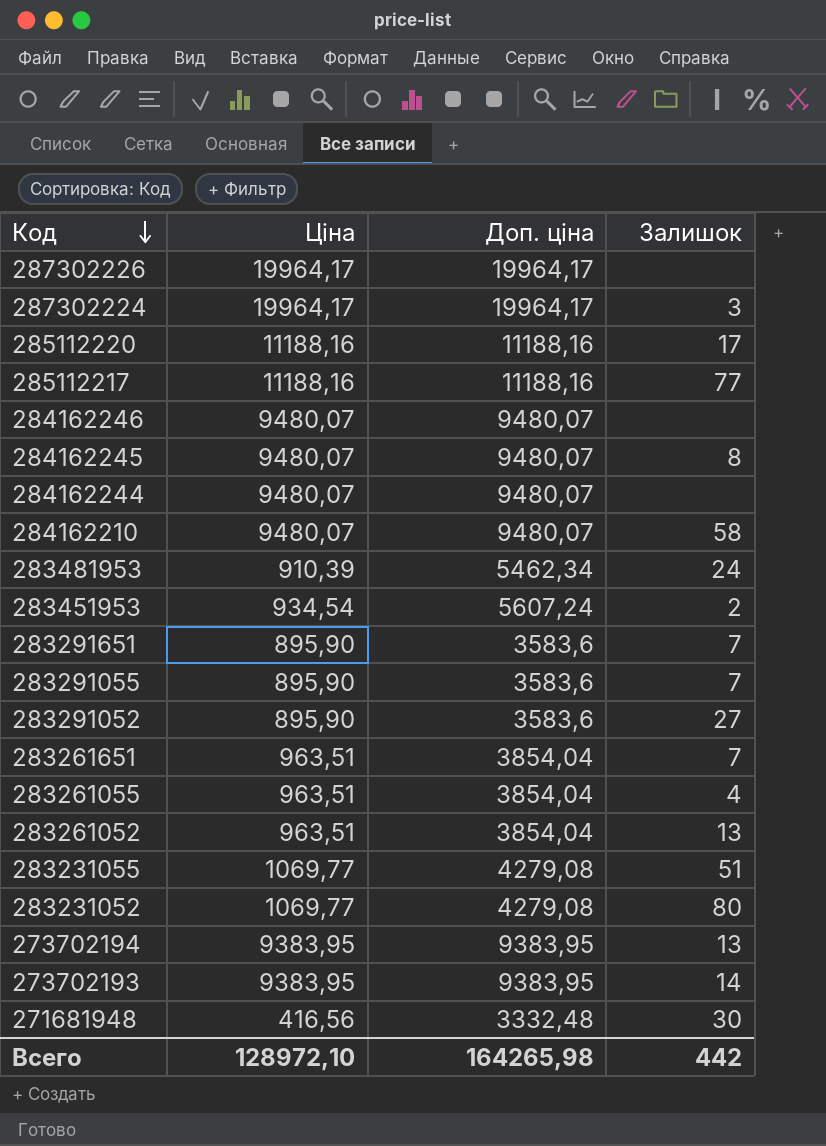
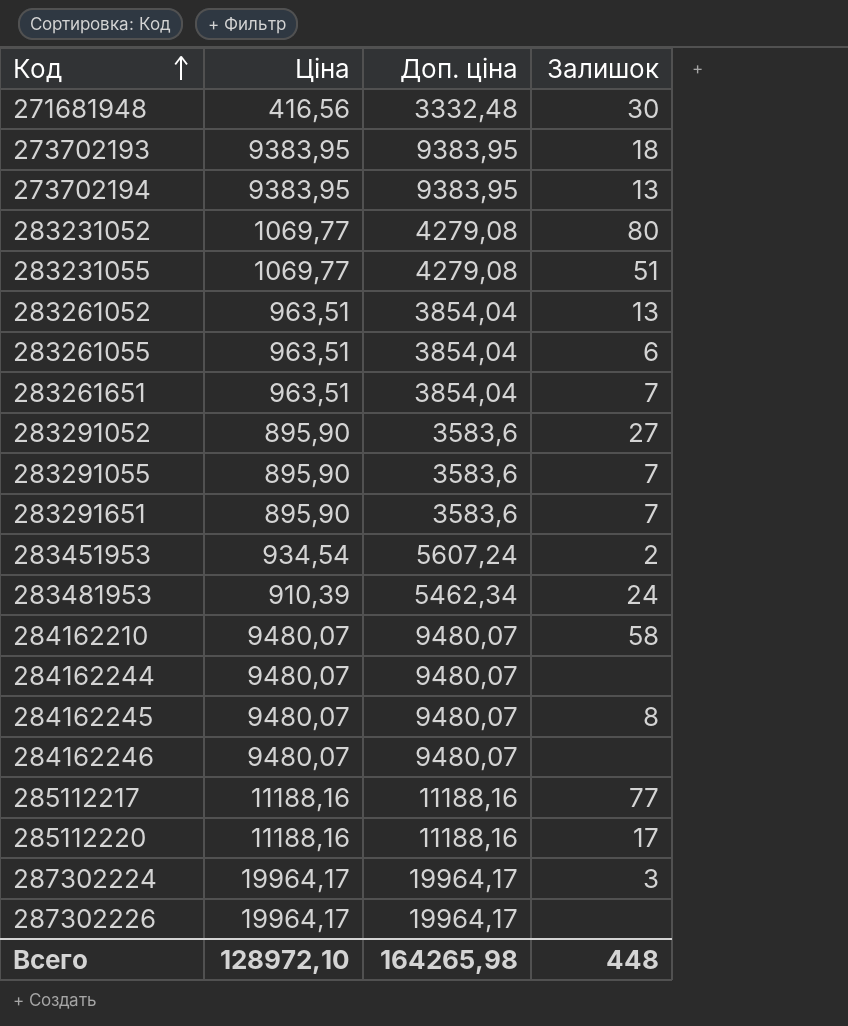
row order: Код descending -> Код ascending
273702193 | Залишок: 14 -> 18
283261055 | Залишок: 4 -> 6
Всего | Залишок: 442 -> 448

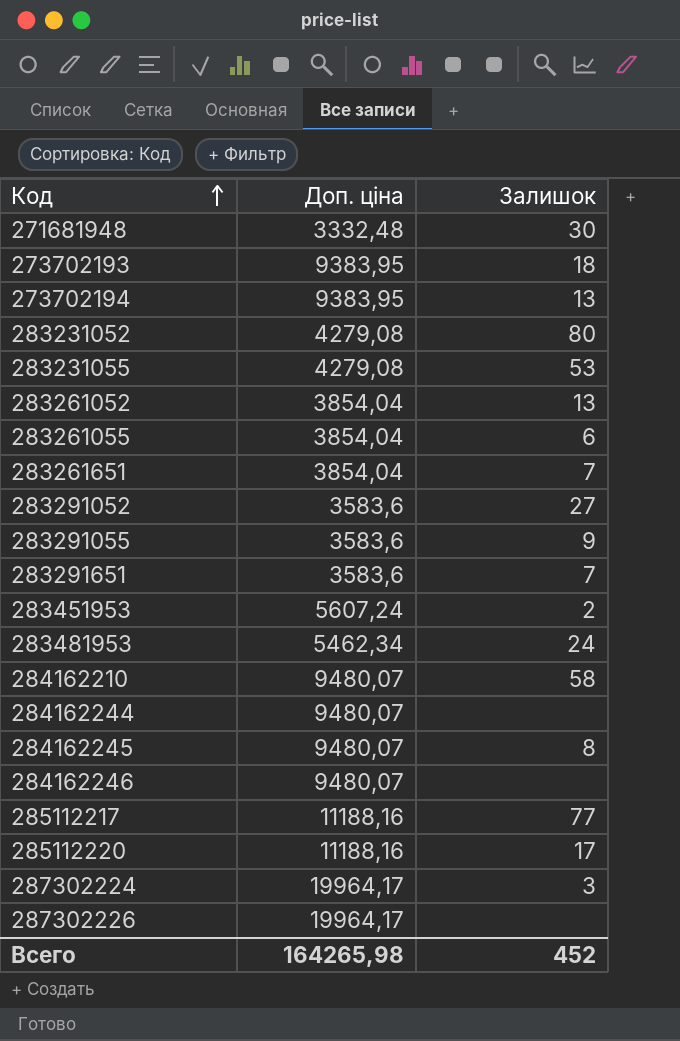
column Ціна | position: 2 -> none
283231055 | Залишок: 51 -> 53
283291055 | Залишок: 7 -> 9
Всего | Залишок: 448 -> 452

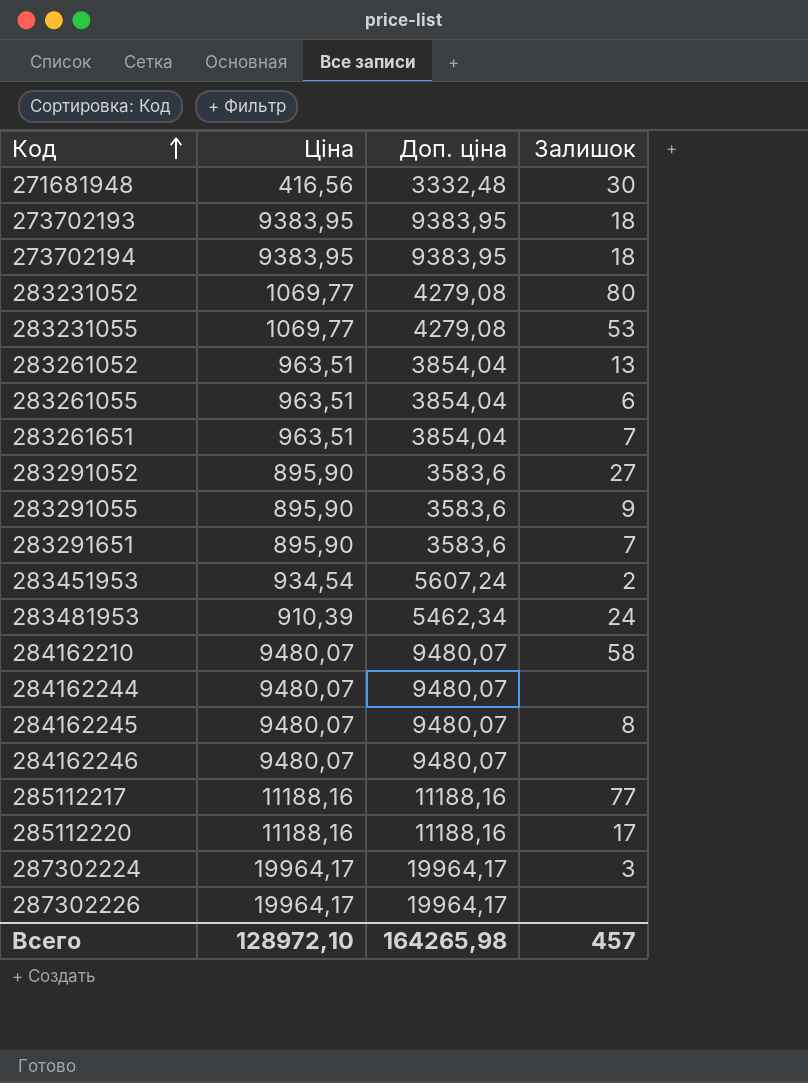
column Ціна | position: none -> 2
273702194 | Залишок: 13 -> 18
Всего | Залишок: 452 -> 457

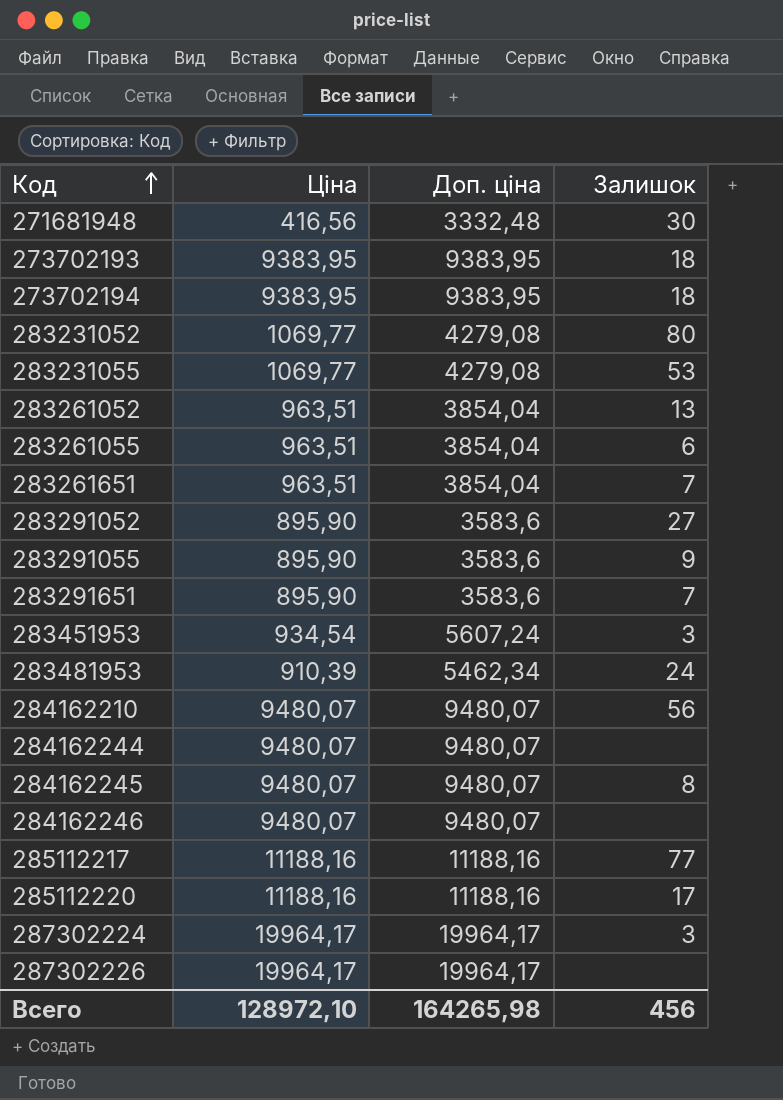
283451953 | Залишок: 2 -> 3
284162210 | Залишок: 58 -> 56
Всего | Залишок: 457 -> 456

